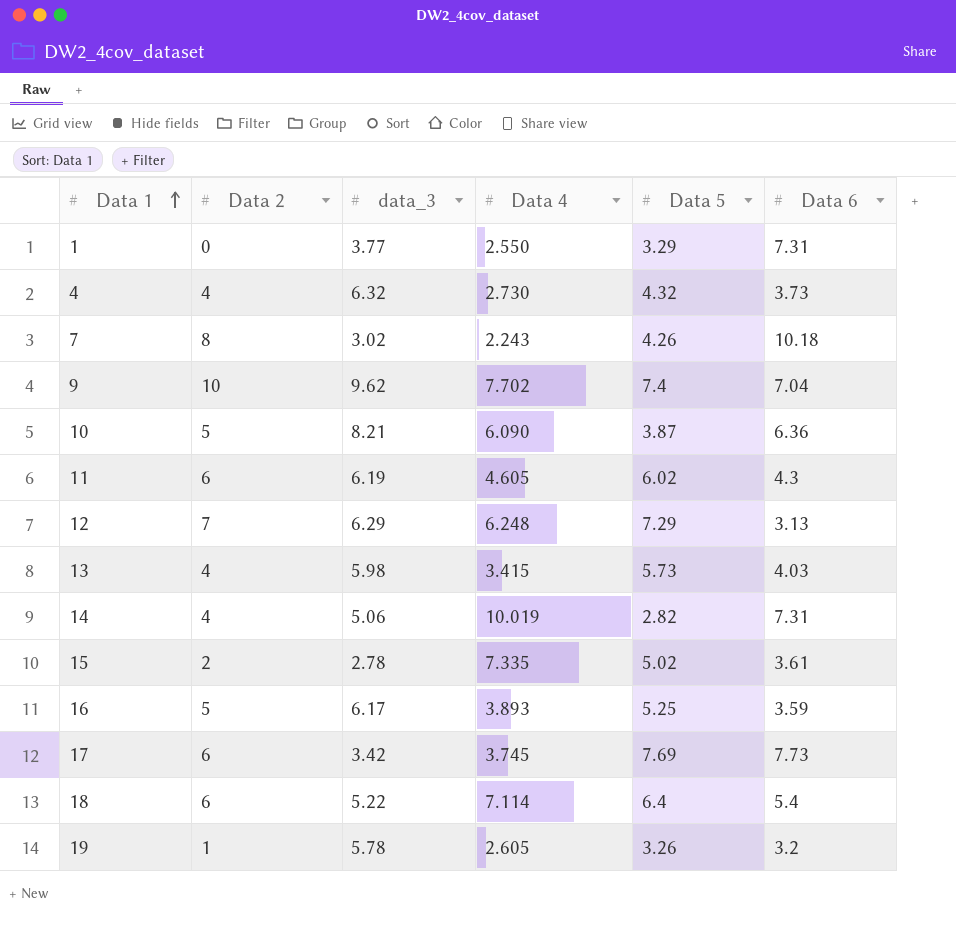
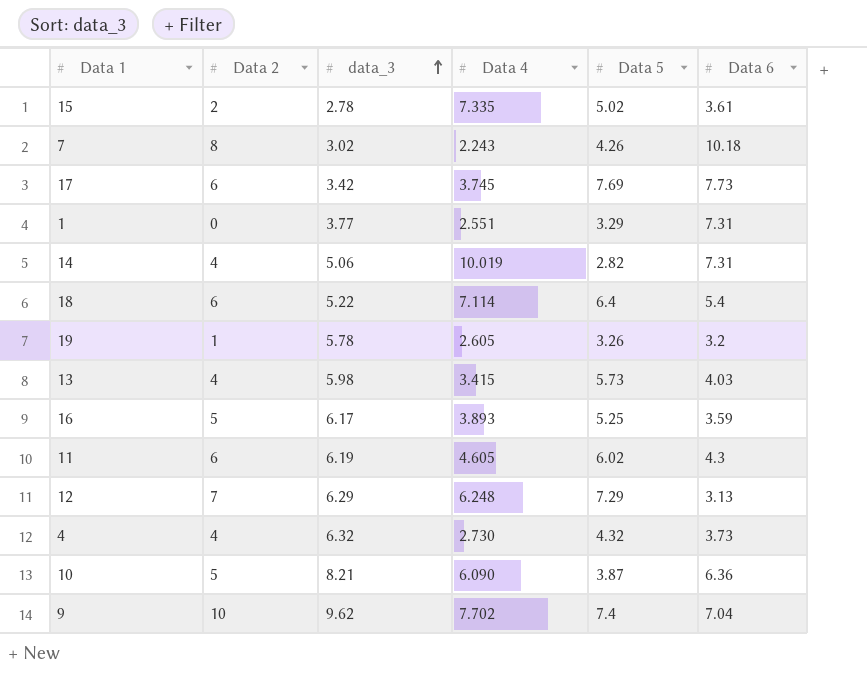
row order: Data 1 ascending -> data_3 ascending
1 | Data 4: 2.550 -> 2.551

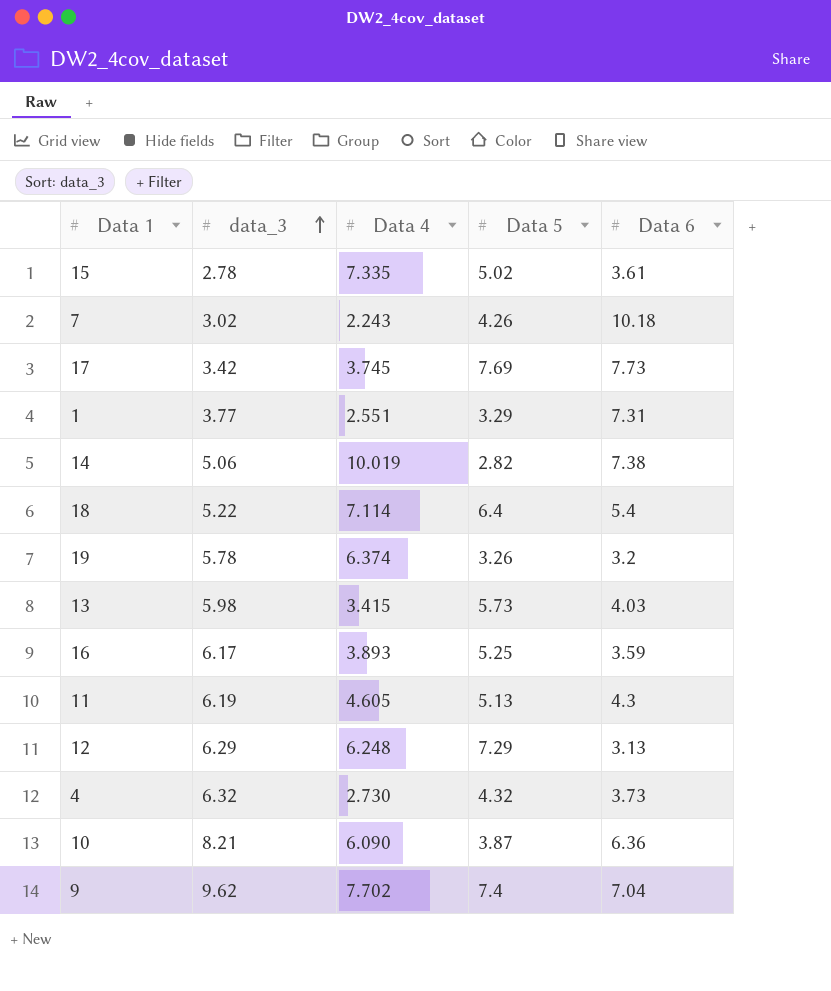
column Data 2 | position: 2 -> none
14 | Data 6: 7.31 -> 7.38
19 | Data 4: 2.605 -> 6.374
11 | Data 5: 6.02 -> 5.13

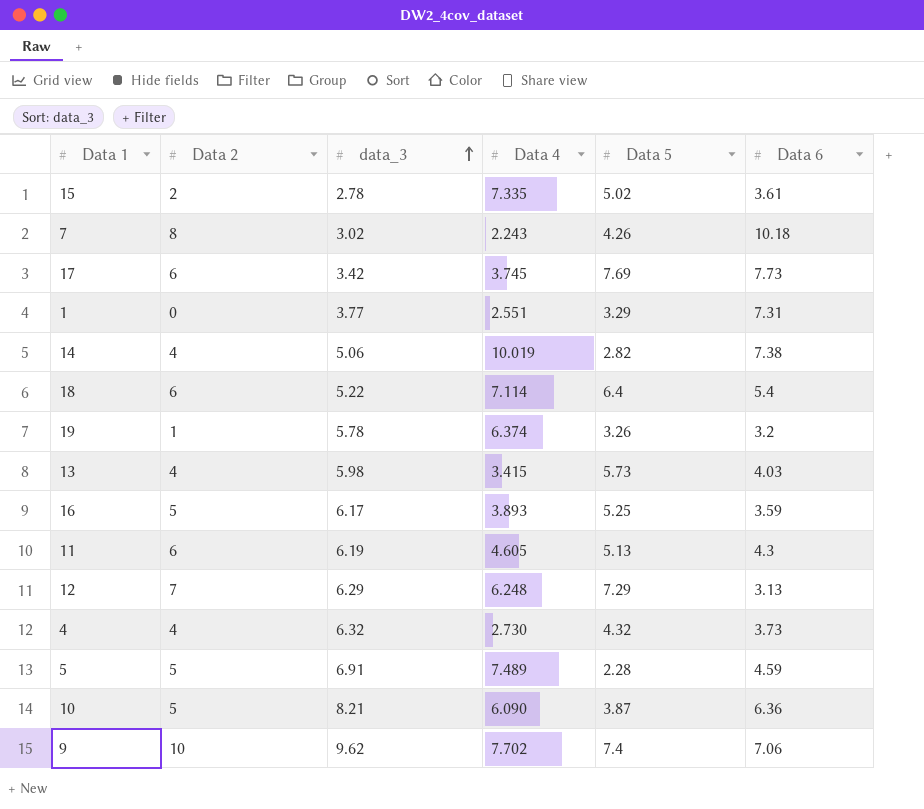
column Data 2 | position: none -> 2
row 5: none -> 5 | 6.91 | 7.489 | 2.28 | 4.59
9 | Data 6: 7.04 -> 7.06

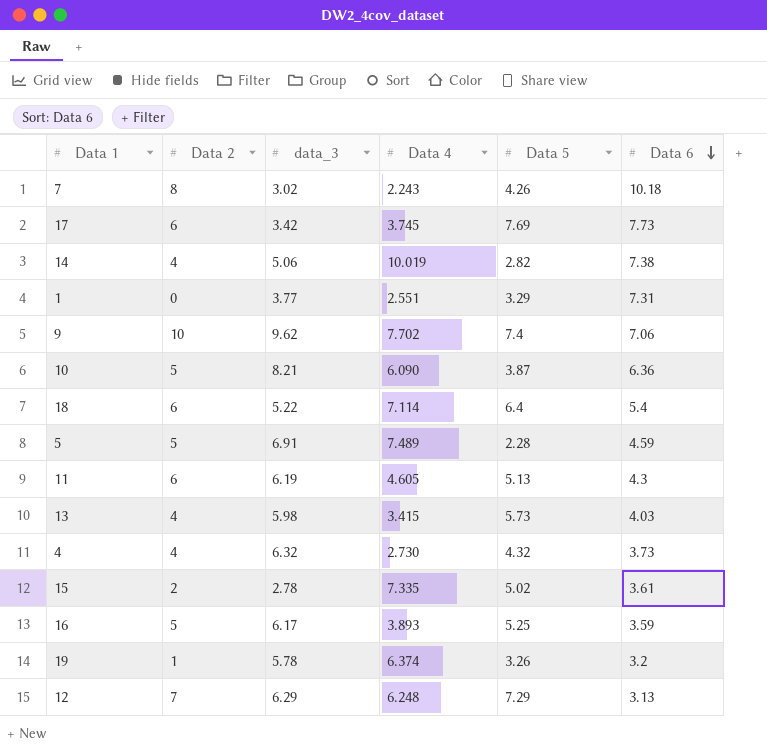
row order: data_3 ascending -> Data 6 descending

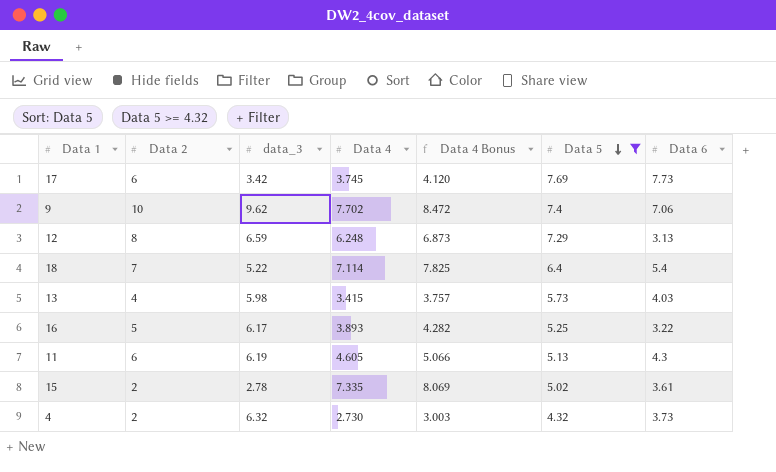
filter: none -> Data 5 >= 4.32
row order: Data 6 descending -> Data 5 descending
column Data 4 Bonus | formula: none -> [Data 4] * 1.1
12 | Data 2: 7 -> 8
12 | data_3: 6.29 -> 6.59
18 | Data 2: 6 -> 7
16 | Data 6: 3.59 -> 3.22
4 | Data 2: 4 -> 2

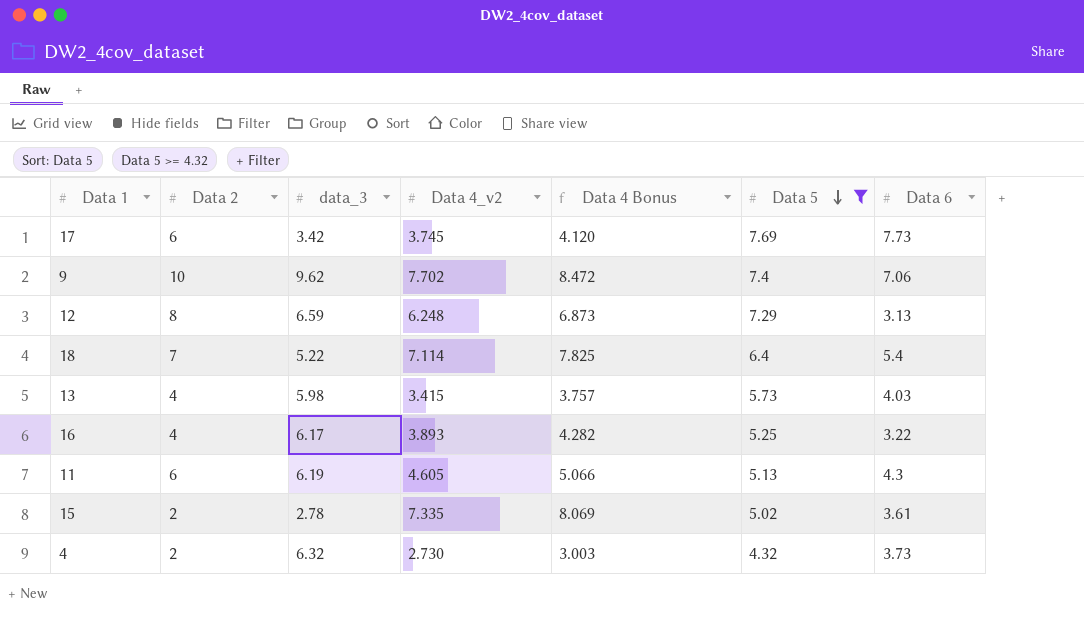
column name: Data 4 -> Data 4_v2
16 | Data 2: 5 -> 4

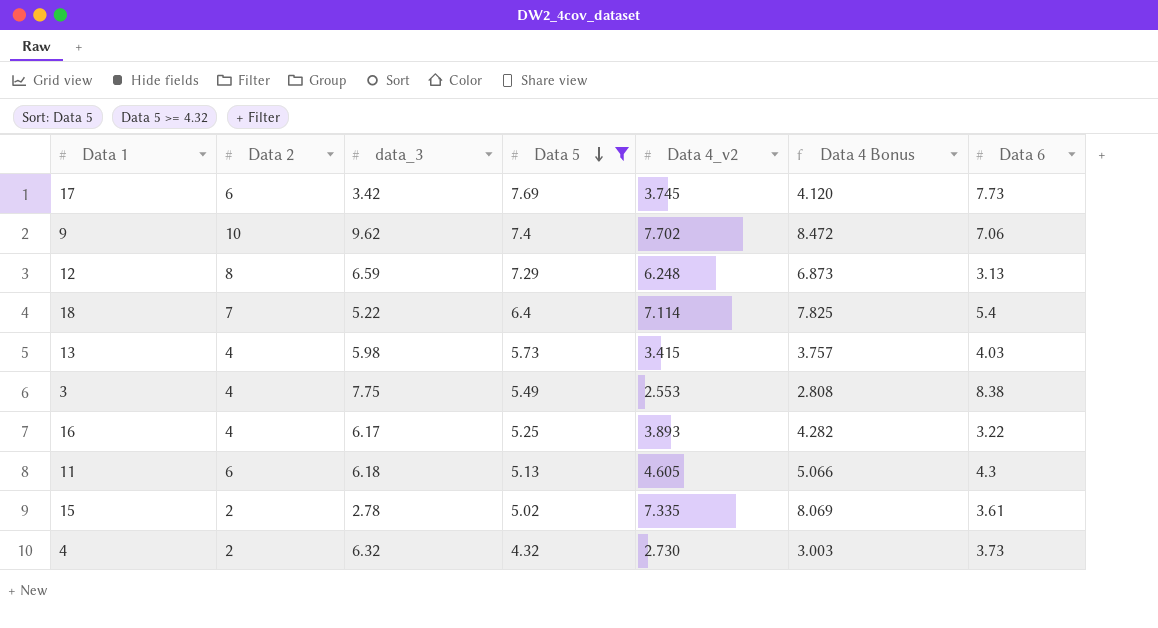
column Data 5 | position: 6 -> 4
row 3: none -> 4 | 7.75 | 5.49 | 2.553 | 2.808 | 8.38
11 | data_3: 6.19 -> 6.18

